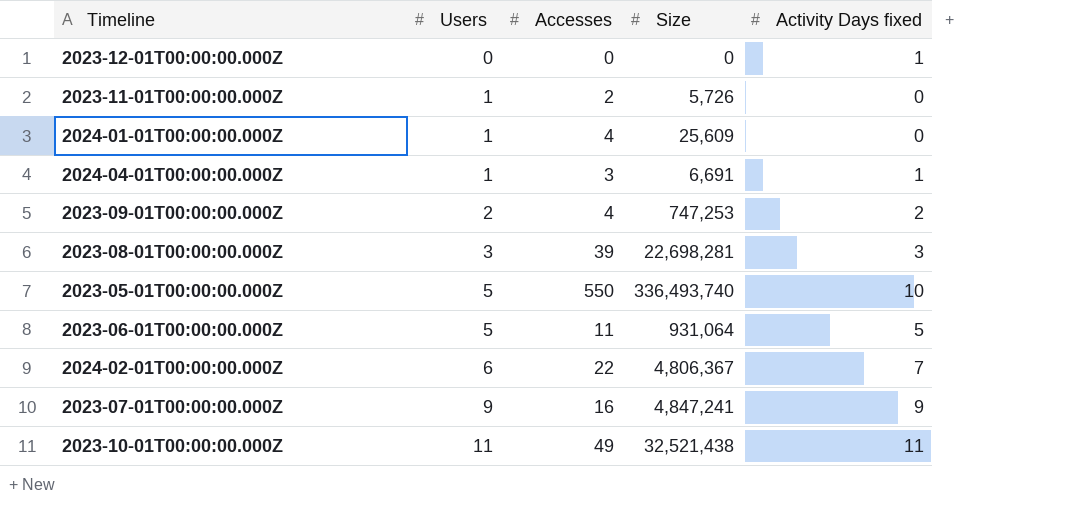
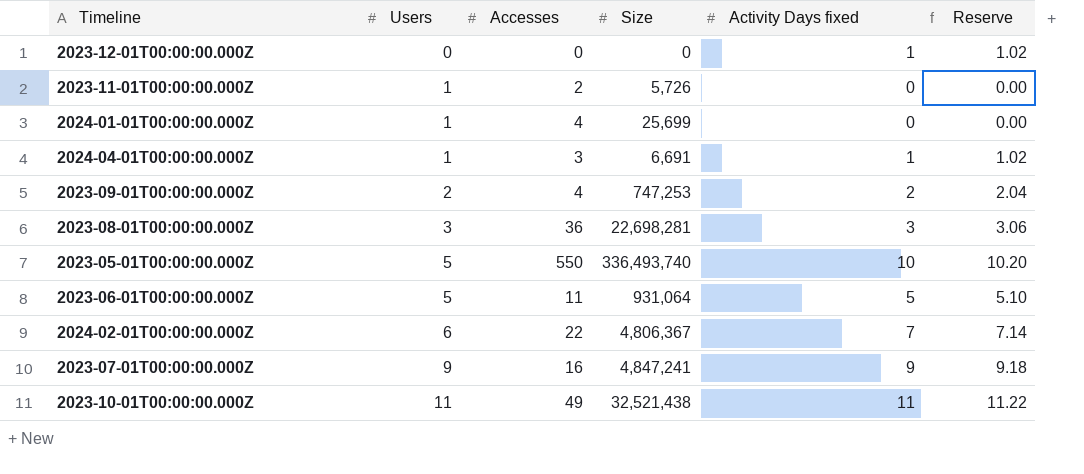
column Reserve | formula: none -> [Activity Days fixed] * 1.02
2024-01-01T00:00:00.000Z | Size: 25,609 -> 25,699
2023-08-01T00:00:00.000Z | Accesses: 39 -> 36

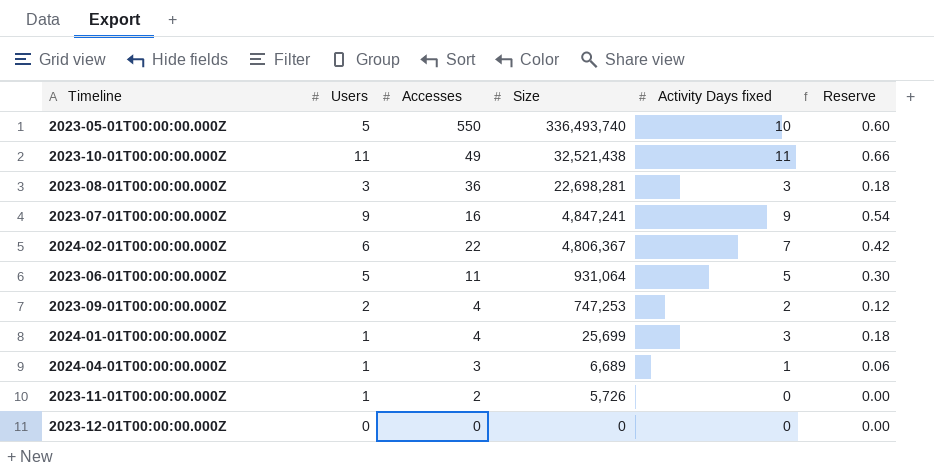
row order: Users ascending -> Size descending
column Reserve | formula: [Activity Days fixed] * 1.02 -> [Activity Days fixed] * 0.06
2024-01-01T00:00:00.000Z | Activity Days fixed: 0 -> 3
2024-04-01T00:00:00.000Z | Size: 6,691 -> 6,689
2023-12-01T00:00:00.000Z | Activity Days fixed: 1 -> 0

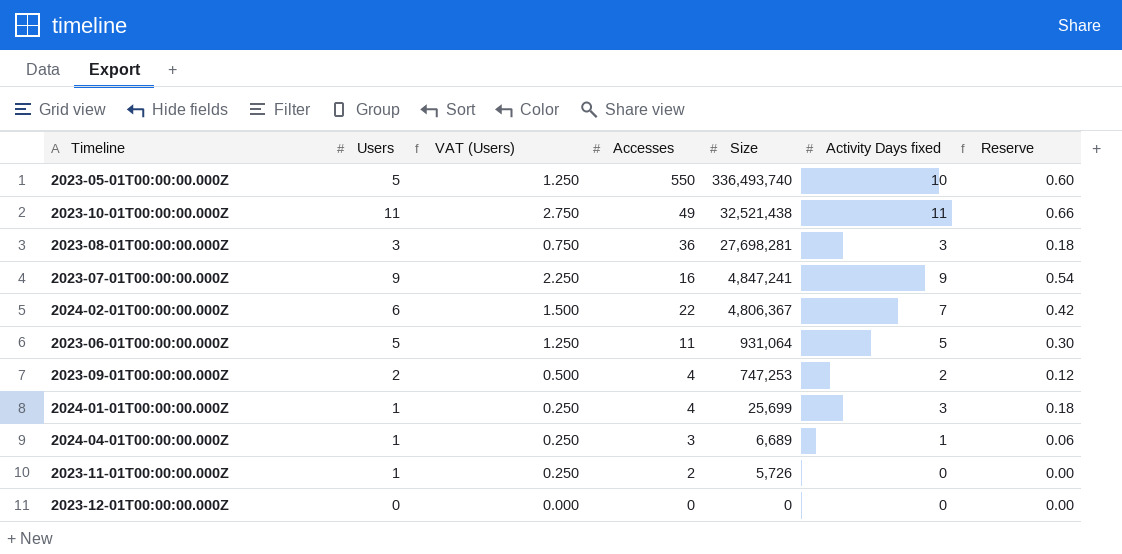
column VAT (Users) | formula: none -> [Users] * 0.25
2023-08-01T00:00:00.000Z | Size: 22,698,281 -> 27,698,281

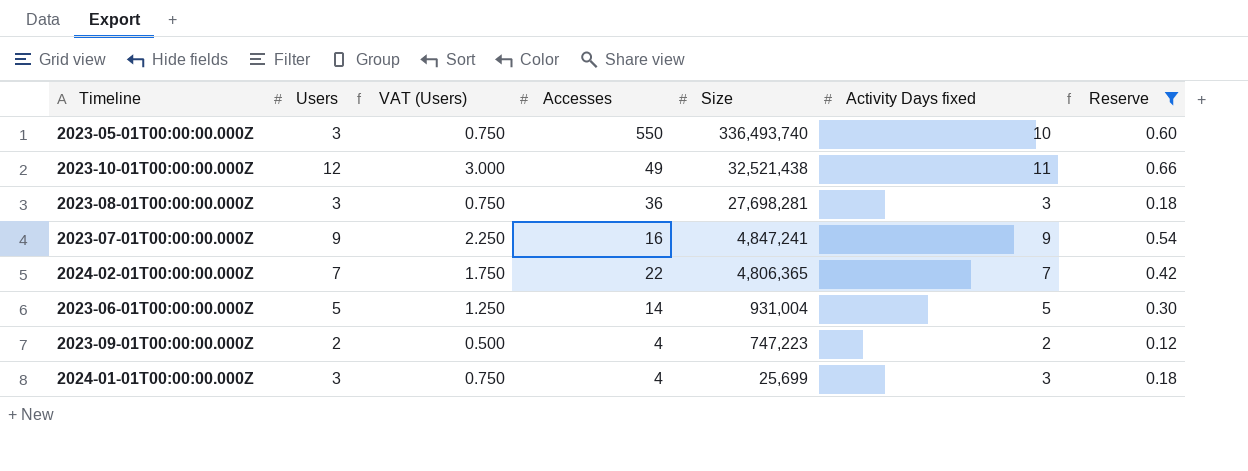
filter: none -> Reserve >= 0.12
2023-05-01T00:00:00.000Z | Users: 5 -> 3
2023-05-01T00:00:00.000Z | VAT (Users): 1.250 -> 0.750
2023-10-01T00:00:00.000Z | Users: 11 -> 12
2023-10-01T00:00:00.000Z | VAT (Users): 2.750 -> 3.000
2024-02-01T00:00:00.000Z | Users: 6 -> 7
2024-02-01T00:00:00.000Z | VAT (Users): 1.500 -> 1.750
2024-02-01T00:00:00.000Z | Size: 4,806,367 -> 4,806,365
2023-06-01T00:00:00.000Z | Accesses: 11 -> 14
2023-06-01T00:00:00.000Z | Size: 931,064 -> 931,004
2023-09-01T00:00:00.000Z | Size: 747,253 -> 747,223
2024-01-01T00:00:00.000Z | Users: 1 -> 3
2024-01-01T00:00:00.000Z | VAT (Users): 0.250 -> 0.750

